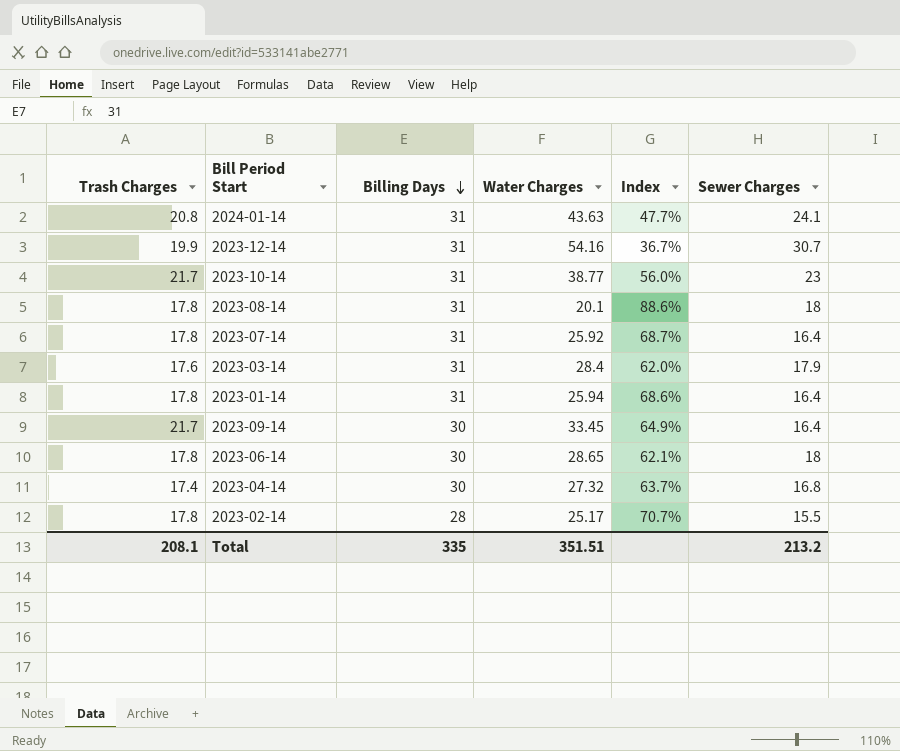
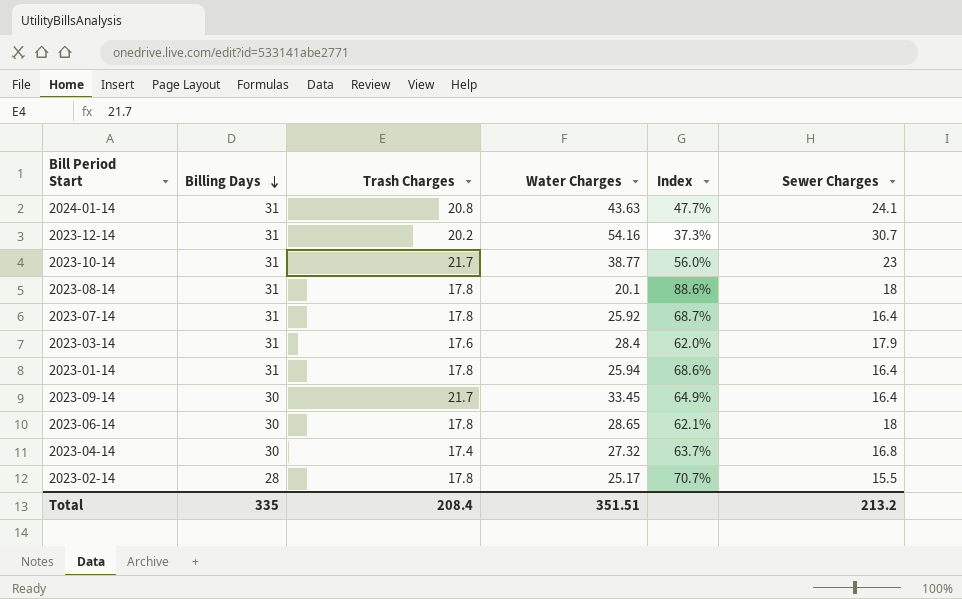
column Trash Charges | position: 1 -> 3
2023-12-14 | Trash Charges: 19.9 -> 20.2
2023-12-14 | Index: 36.7% -> 37.3%
Total | Trash Charges: 208.1 -> 208.4

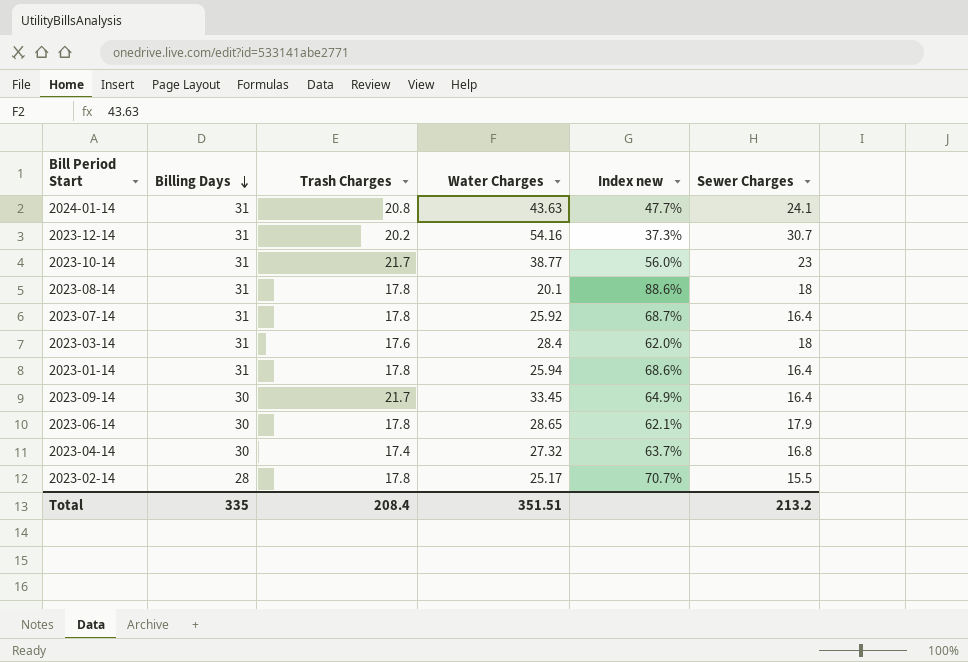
column name: Index -> Index new
2023-03-14 | Sewer Charges: 17.9 -> 18
2023-06-14 | Sewer Charges: 18 -> 17.9

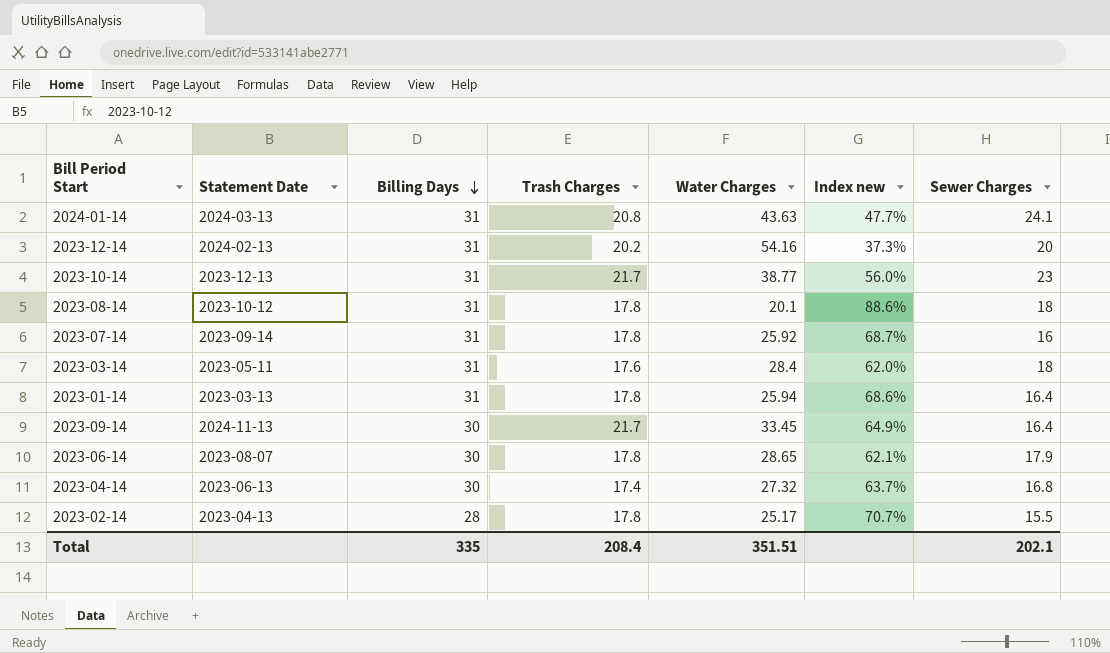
column Statement Date | position: none -> 2
2023-12-14 | Sewer Charges: 30.7 -> 20
2023-07-14 | Sewer Charges: 16.4 -> 16
Total | Sewer Charges: 213.2 -> 202.1

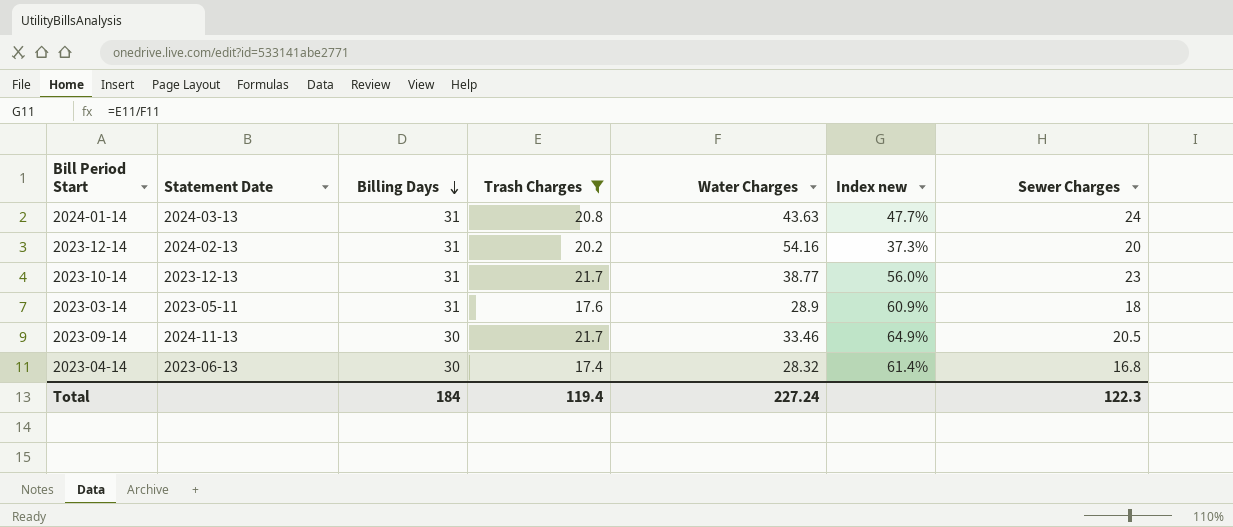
filter: none -> Trash Charges != 17.8
2024-01-14 | Sewer Charges: 24.1 -> 24
2023-03-14 | Water Charges: 28.4 -> 28.9
2023-03-14 | Index new: 62.0% -> 60.9%
2023-09-14 | Water Charges: 33.45 -> 33.46
2023-09-14 | Sewer Charges: 16.4 -> 20.5
2023-04-14 | Water Charges: 27.32 -> 28.32
2023-04-14 | Index new: 63.7% -> 61.4%
Total | Billing Days: 335 -> 184
Total | Trash Charges: 208.4 -> 119.4
Total | Water Charges: 351.51 -> 227.24
Total | Sewer Charges: 202.1 -> 122.3

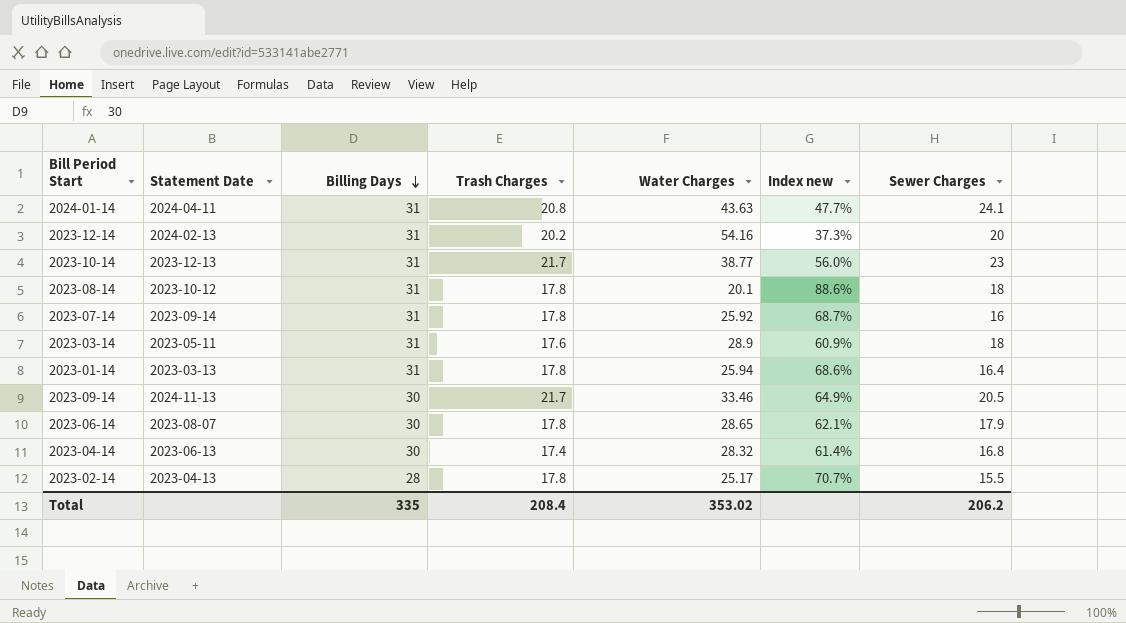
filter: Trash Charges != 17.8 -> none
2024-01-14 | Statement Date: 2024-03-13 -> 2024-04-11
2024-01-14 | Sewer Charges: 24 -> 24.1
Total | Billing Days: 184 -> 335
Total | Trash Charges: 119.4 -> 208.4
Total | Water Charges: 227.24 -> 353.02
Total | Sewer Charges: 122.3 -> 206.2

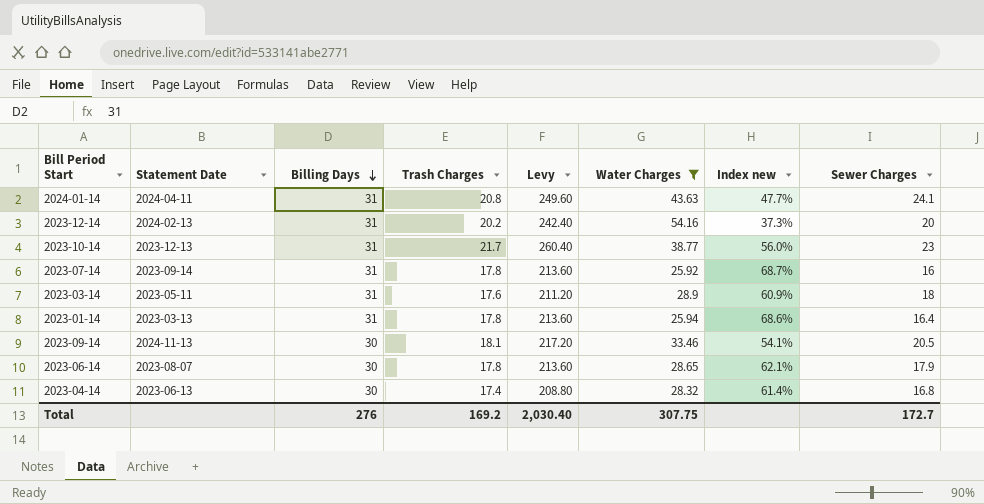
filter: none -> Water Charges >= 25.92
column Levy | formula: none -> [Trash Charges] * 12
2023-09-14 | Trash Charges: 21.7 -> 18.1
2023-09-14 | Index new: 64.9% -> 54.1%
Total | Billing Days: 335 -> 276
Total | Trash Charges: 208.4 -> 169.2
Total | Water Charges: 353.02 -> 307.75
Total | Sewer Charges: 206.2 -> 172.7

